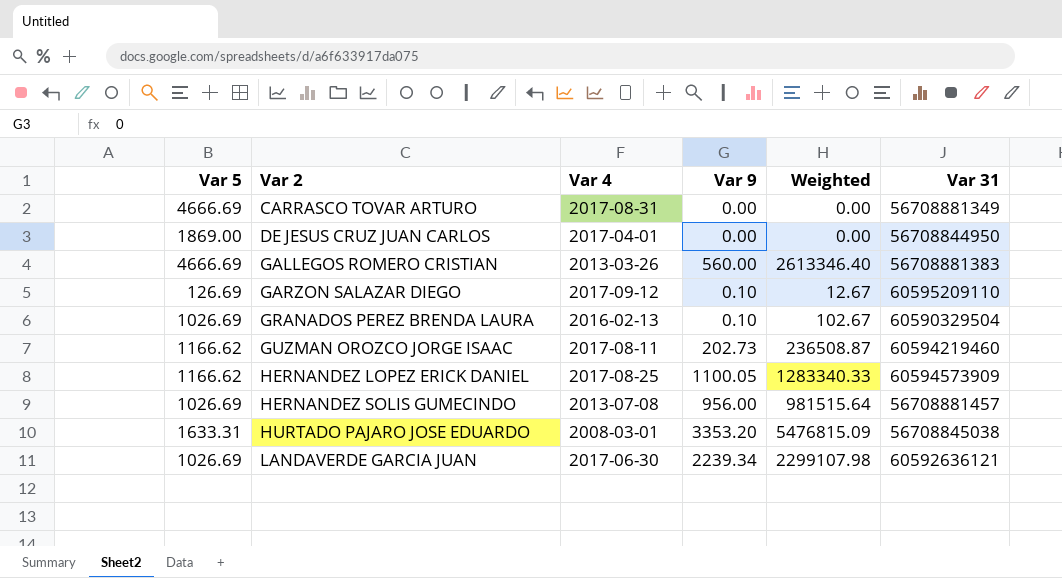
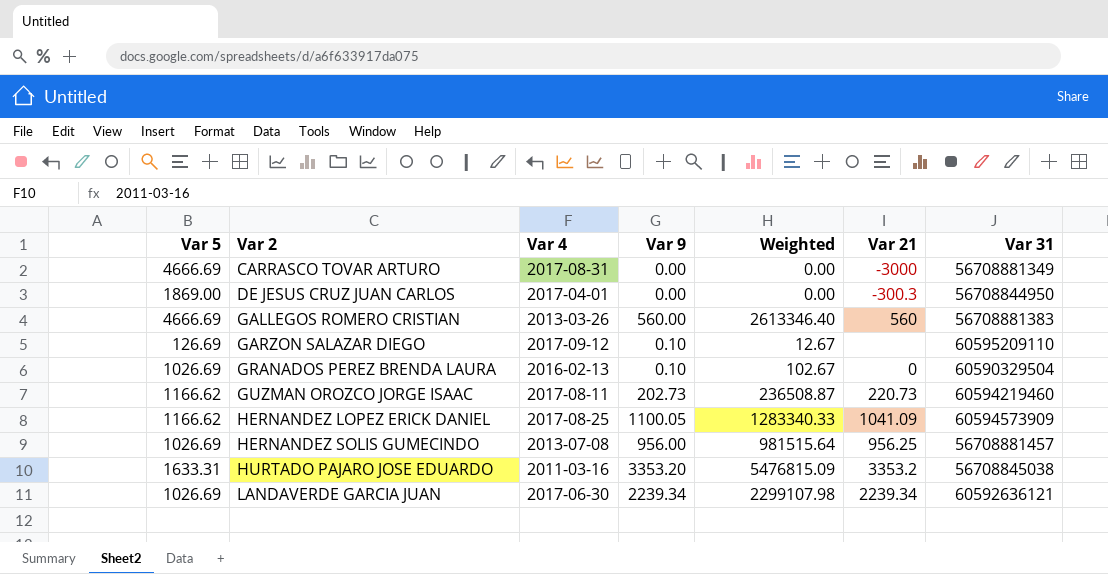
column Var 21 | position: none -> 6
HURTADO PAJARO JOSE EDUARDO | Var 4: 2008-03-01 -> 2011-03-16

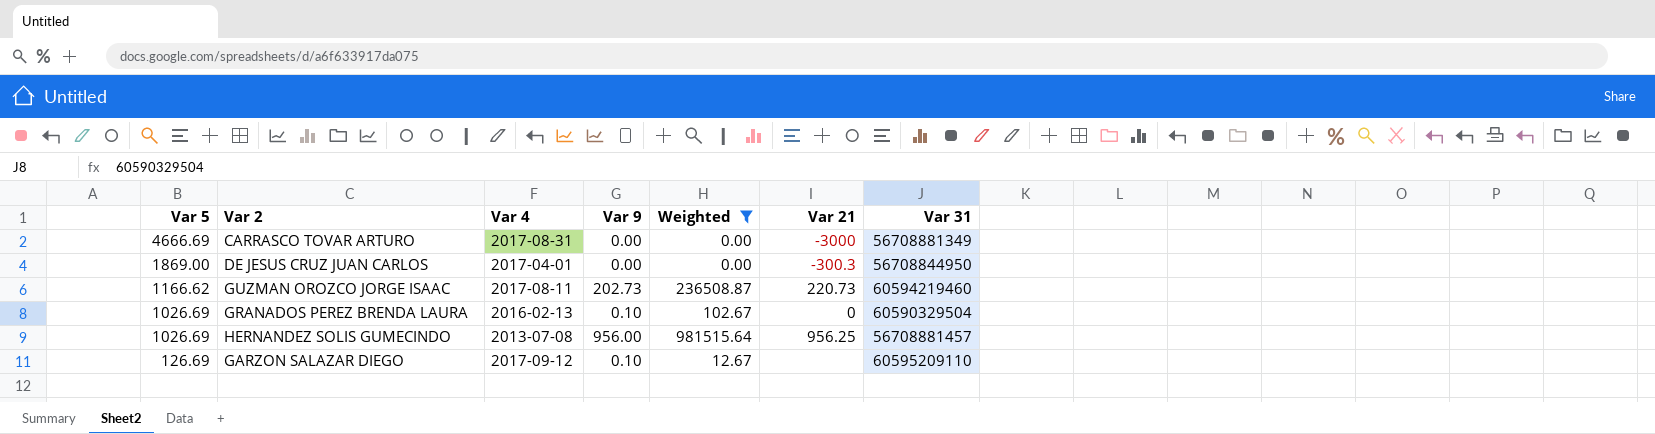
filter: none -> Weighted <= 981515.64
row order: Var 2 ascending -> Var 5 descending

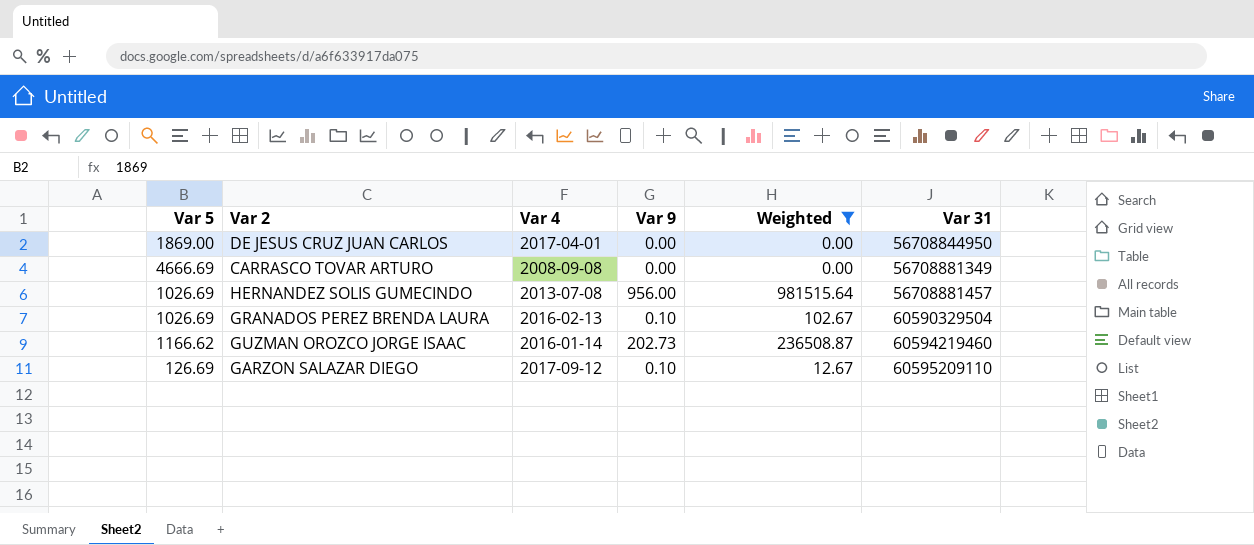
row order: Var 5 descending -> Var 31 ascending
column Var 21 | position: 6 -> none
CARRASCO TOVAR ARTURO | Var 4: 2017-08-31 -> 2008-09-08
GUZMAN OROZCO JORGE ISAAC | Var 4: 2017-08-11 -> 2016-01-14

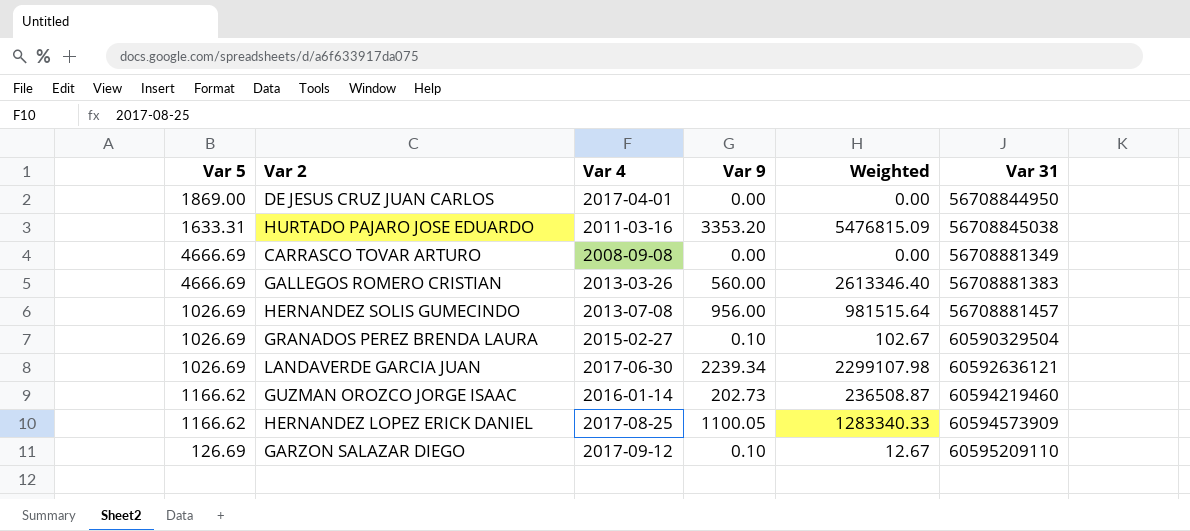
filter: Weighted <= 981515.64 -> none
GRANADOS PEREZ BRENDA LAURA | Var 4: 2016-02-13 -> 2015-02-27

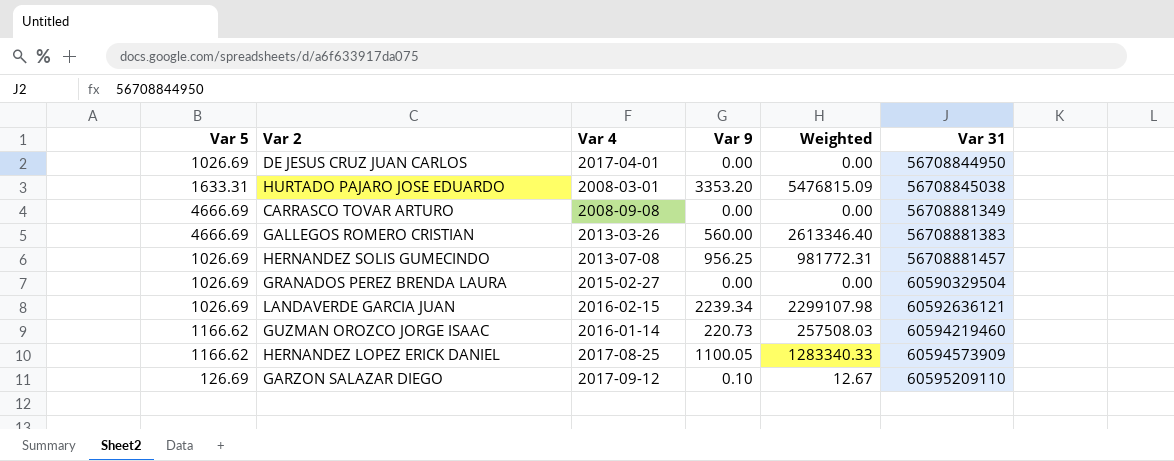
DE JESUS CRUZ JUAN CARLOS | Var 5: 1869.00 -> 1026.69
HURTADO PAJARO JOSE EDUARDO | Var 4: 2011-03-16 -> 2008-03-01
HERNANDEZ SOLIS GUMECINDO | Var 9: 956.00 -> 956.25
HERNANDEZ SOLIS GUMECINDO | Weighted: 981515.64 -> 981772.31
GRANADOS PEREZ BRENDA LAURA | Var 9: 0.10 -> 0.00
GRANADOS PEREZ BRENDA LAURA | Weighted: 102.67 -> 0.00
LANDAVERDE GARCIA JUAN | Var 4: 2017-06-30 -> 2016-02-15
GUZMAN OROZCO JORGE ISAAC | Var 9: 202.73 -> 220.73
GUZMAN OROZCO JORGE ISAAC | Weighted: 236508.87 -> 257508.03

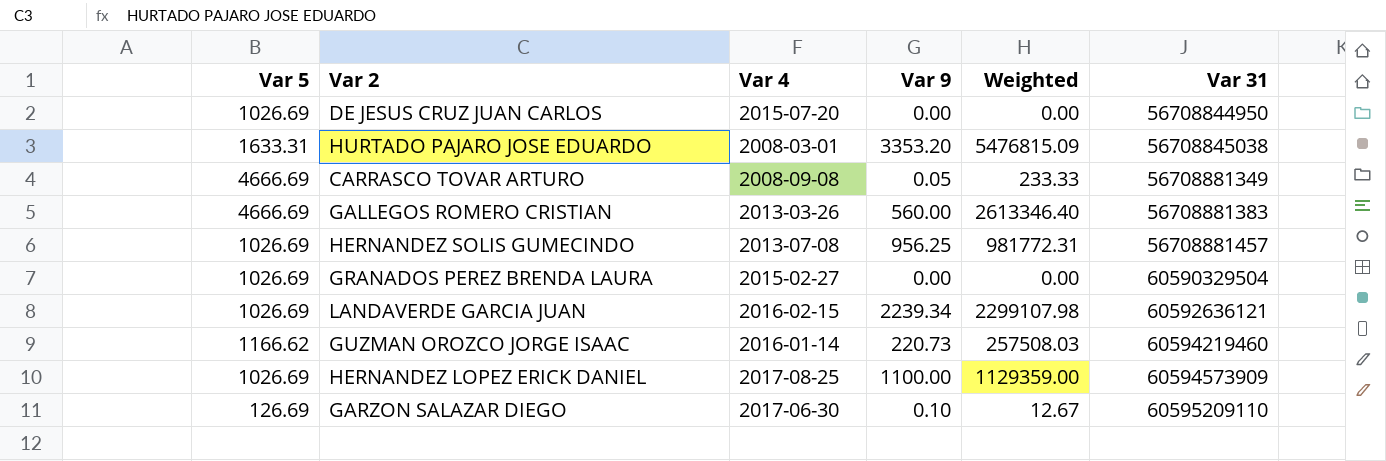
DE JESUS CRUZ JUAN CARLOS | Var 4: 2017-04-01 -> 2015-07-20
CARRASCO TOVAR ARTURO | Var 9: 0.00 -> 0.05
CARRASCO TOVAR ARTURO | Weighted: 0.00 -> 233.33
HERNANDEZ LOPEZ ERICK DANIEL | Var 5: 1166.62 -> 1026.69
HERNANDEZ LOPEZ ERICK DANIEL | Var 9: 1100.05 -> 1100.00
HERNANDEZ LOPEZ ERICK DANIEL | Weighted: 1283340.33 -> 1129359.00
GARZON SALAZAR DIEGO | Var 4: 2017-09-12 -> 2017-06-30

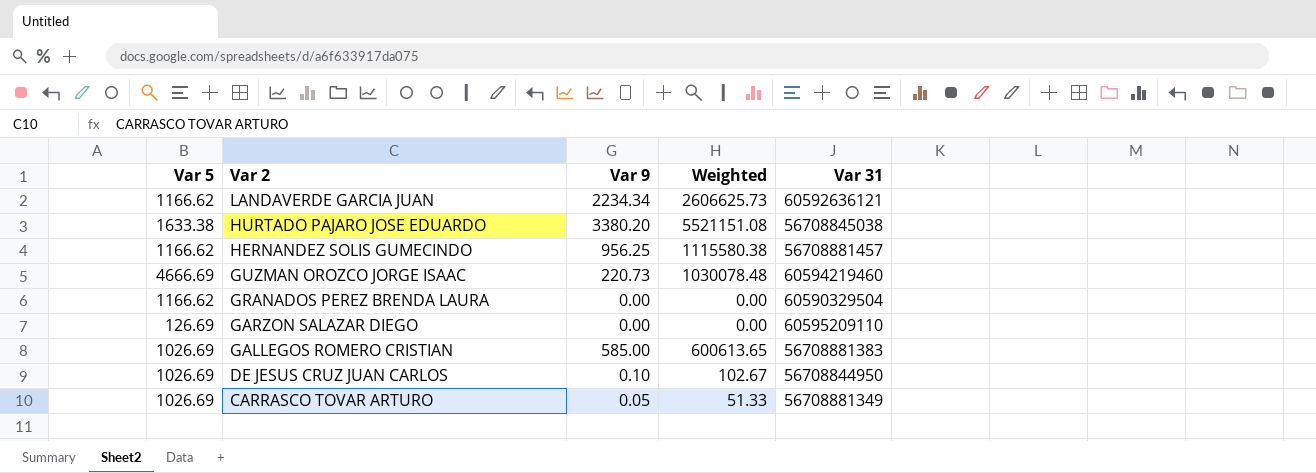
row order: Var 31 ascending -> Var 2 descending
column Var 4 | position: 3 -> none
row HERNANDEZ LOPEZ ERICK DANIEL: 1026.69 | 2017-08-25 | 1100.00 | 1129359.00 | 60594573909 -> none
LANDAVERDE GARCIA JUAN | Var 5: 1026.69 -> 1166.62
LANDAVERDE GARCIA JUAN | Var 9: 2239.34 -> 2234.34
LANDAVERDE GARCIA JUAN | Weighted: 2299107.98 -> 2606625.73
HURTADO PAJARO JOSE EDUARDO | Var 5: 1633.31 -> 1633.38
HURTADO PAJARO JOSE EDUARDO | Var 9: 3353.20 -> 3380.20
HURTADO PAJARO JOSE EDUARDO | Weighted: 5476815.09 -> 5521151.08
HERNANDEZ SOLIS GUMECINDO | Var 5: 1026.69 -> 1166.62
HERNANDEZ SOLIS GUMECINDO | Weighted: 981772.31 -> 1115580.38
GUZMAN OROZCO JORGE ISAAC | Var 5: 1166.62 -> 4666.69
GUZMAN OROZCO JORGE ISAAC | Weighted: 257508.03 -> 1030078.48
GRANADOS PEREZ BRENDA LAURA | Var 5: 1026.69 -> 1166.62
GARZON SALAZAR DIEGO | Var 9: 0.10 -> 0.00
GARZON SALAZAR DIEGO | Weighted: 12.67 -> 0.00
GALLEGOS ROMERO CRISTIAN | Var 5: 4666.69 -> 1026.69
GALLEGOS ROMERO CRISTIAN | Var 9: 560.00 -> 585.00
GALLEGOS ROMERO CRISTIAN | Weighted: 2613346.40 -> 600613.65
DE JESUS CRUZ JUAN CARLOS | Var 9: 0.00 -> 0.10
DE JESUS CRUZ JUAN CARLOS | Weighted: 0.00 -> 102.67
CARRASCO TOVAR ARTURO | Var 5: 4666.69 -> 1026.69
CARRASCO TOVAR ARTURO | Weighted: 233.33 -> 51.33

